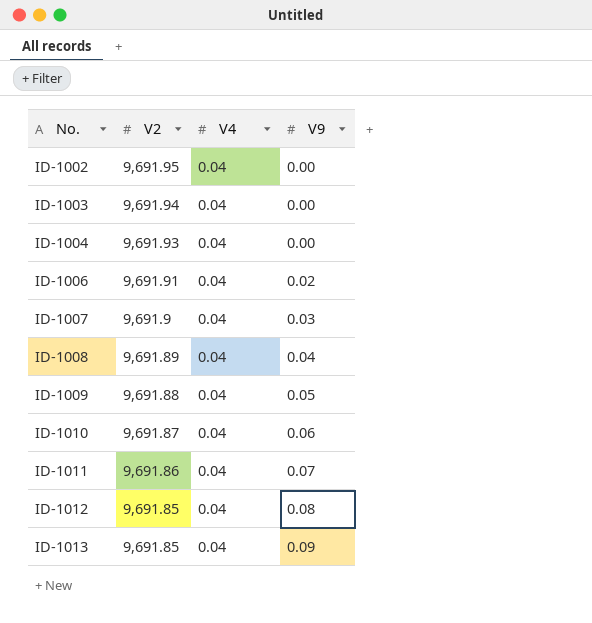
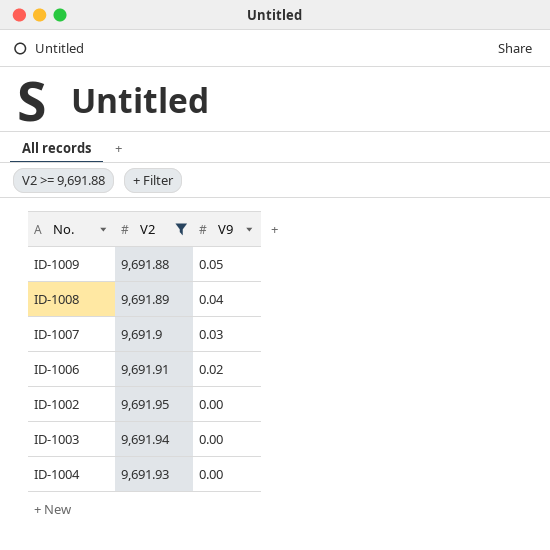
filter: none -> V2 >= 9,691.88
row order: No. ascending -> V9 descending
column V4 | position: 3 -> none

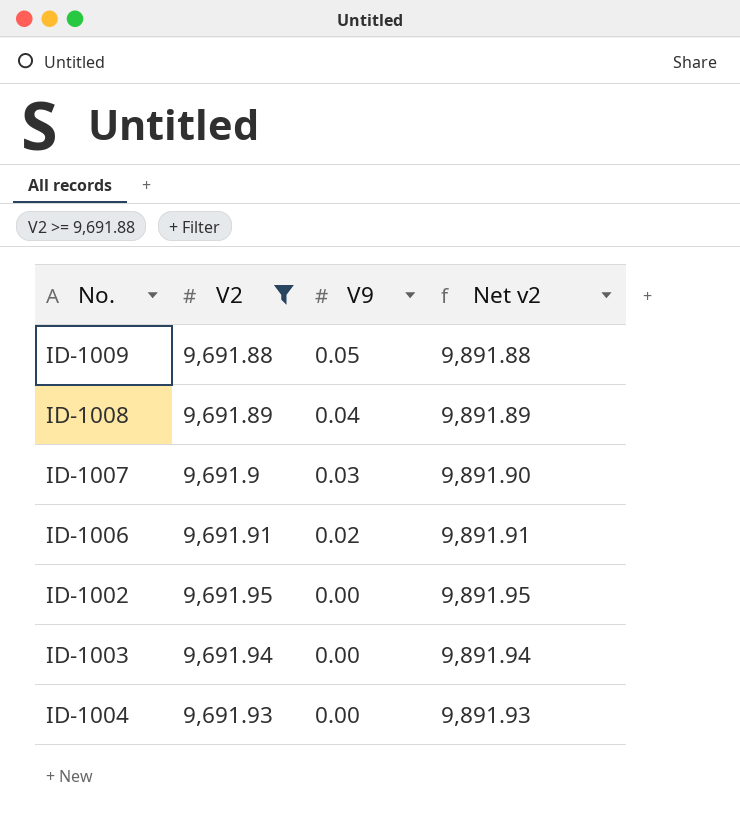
column Net v2 | formula: none -> [V2] + 200

